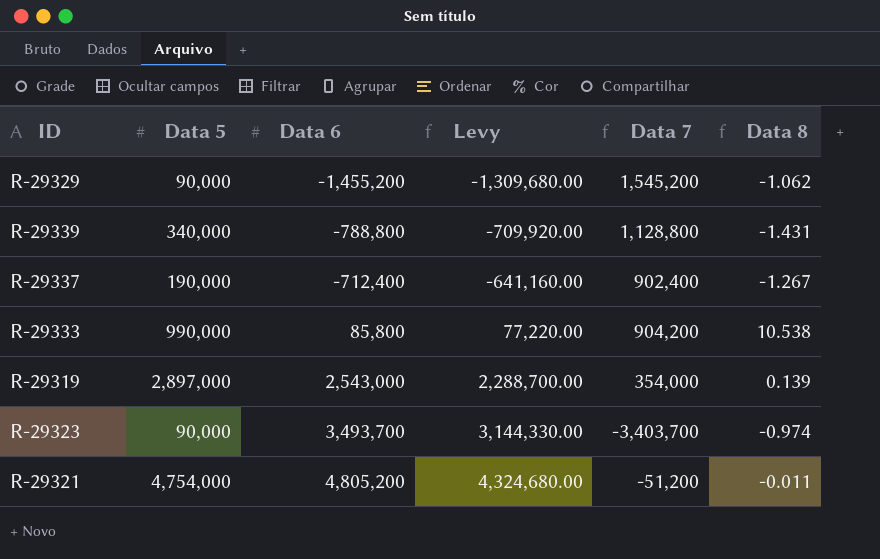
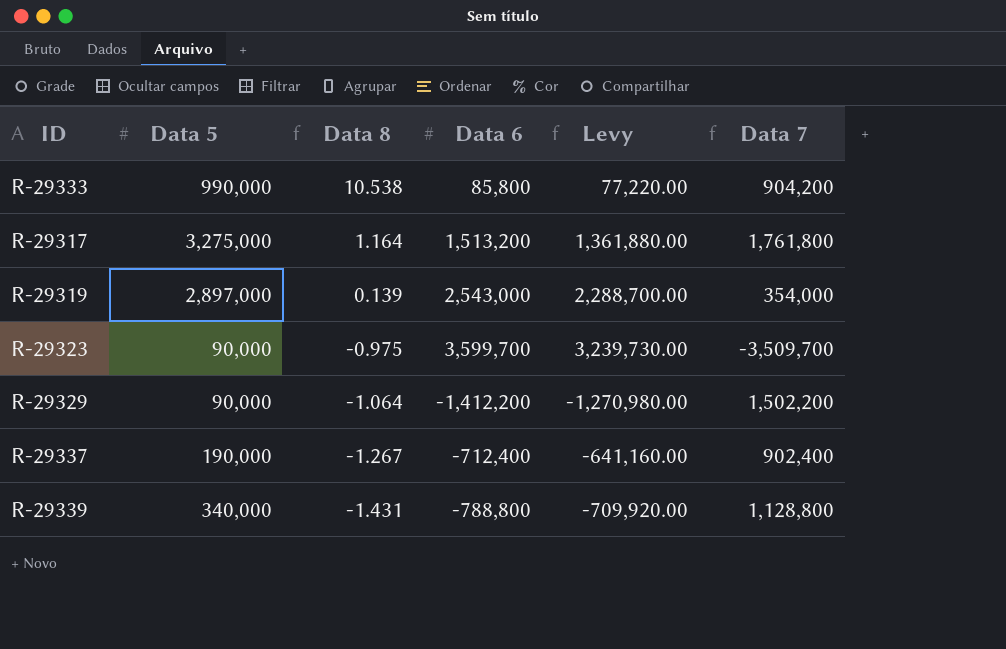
row order: Data 6 ascending -> Data 8 descending
column Data 8 | position: 6 -> 3
row R-29321: 4,754,000 | 4,805,200 | 4,324,680.00 | -51,200 | -0.011 -> none
row R-29317: none -> 3,275,000 | 1.164 | 1,513,200 | 1,361,880.00 | 1,761,800
R-29323 | Data 8: -0.974 -> -0.975
R-29323 | Data 6: 3,493,700 -> 3,599,700
R-29323 | Levy: 3,144,330.00 -> 3,239,730.00
R-29323 | Data 7: -3,403,700 -> -3,509,700
R-29329 | Data 8: -1.062 -> -1.064
R-29329 | Data 6: -1,455,200 -> -1,412,200
R-29329 | Levy: -1,309,680.00 -> -1,270,980.00
R-29329 | Data 7: 1,545,200 -> 1,502,200

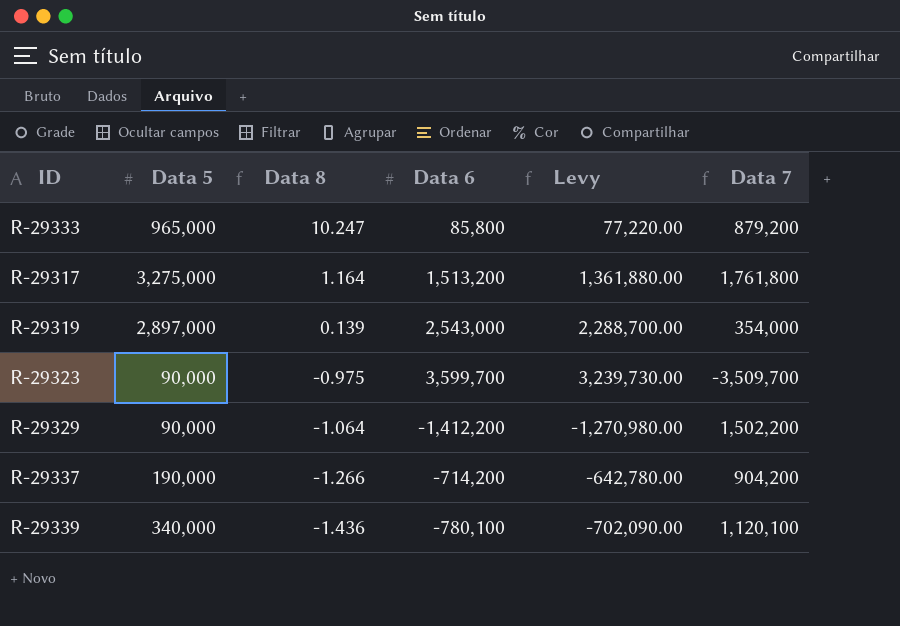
R-29333 | Data 5: 990,000 -> 965,000
R-29333 | Data 8: 10.538 -> 10.247
R-29333 | Data 7: 904,200 -> 879,200
R-29337 | Data 8: -1.267 -> -1.266
R-29337 | Data 6: -712,400 -> -714,200
R-29337 | Levy: -641,160.00 -> -642,780.00
R-29337 | Data 7: 902,400 -> 904,200
R-29339 | Data 8: -1.431 -> -1.436
R-29339 | Data 6: -788,800 -> -780,100
R-29339 | Levy: -709,920.00 -> -702,090.00
R-29339 | Data 7: 1,128,800 -> 1,120,100

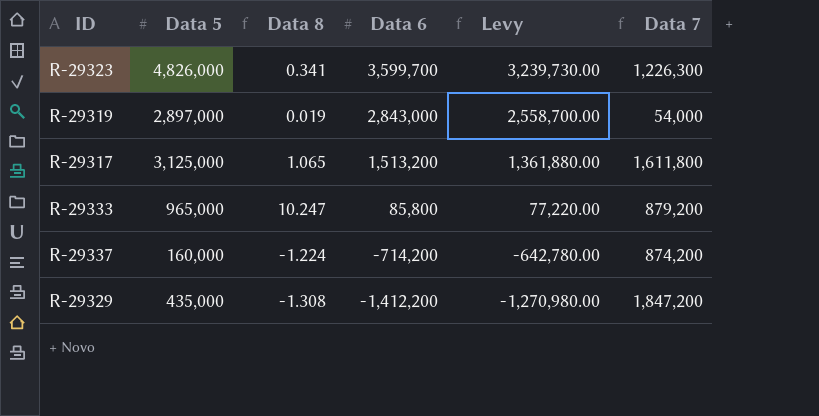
row order: Data 8 descending -> Data 6 descending
row R-29339: 340,000 | -1.436 | -780,100 | -702,090.00 | 1,120,100 -> none
R-29323 | Data 5: 90,000 -> 4,826,000
R-29323 | Data 8: -0.975 -> 0.341
R-29323 | Data 7: -3,509,700 -> 1,226,300
R-29319 | Data 8: 0.139 -> 0.019
R-29319 | Data 6: 2,543,000 -> 2,843,000
R-29319 | Levy: 2,288,700.00 -> 2,558,700.00
R-29319 | Data 7: 354,000 -> 54,000
R-29317 | Data 5: 3,275,000 -> 3,125,000
R-29317 | Data 8: 1.164 -> 1.065
R-29317 | Data 7: 1,761,800 -> 1,611,800
R-29337 | Data 5: 190,000 -> 160,000
R-29337 | Data 8: -1.266 -> -1.224
R-29337 | Data 7: 904,200 -> 874,200
R-29329 | Data 5: 90,000 -> 435,000
R-29329 | Data 8: -1.064 -> -1.308
R-29329 | Data 7: 1,502,200 -> 1,847,200

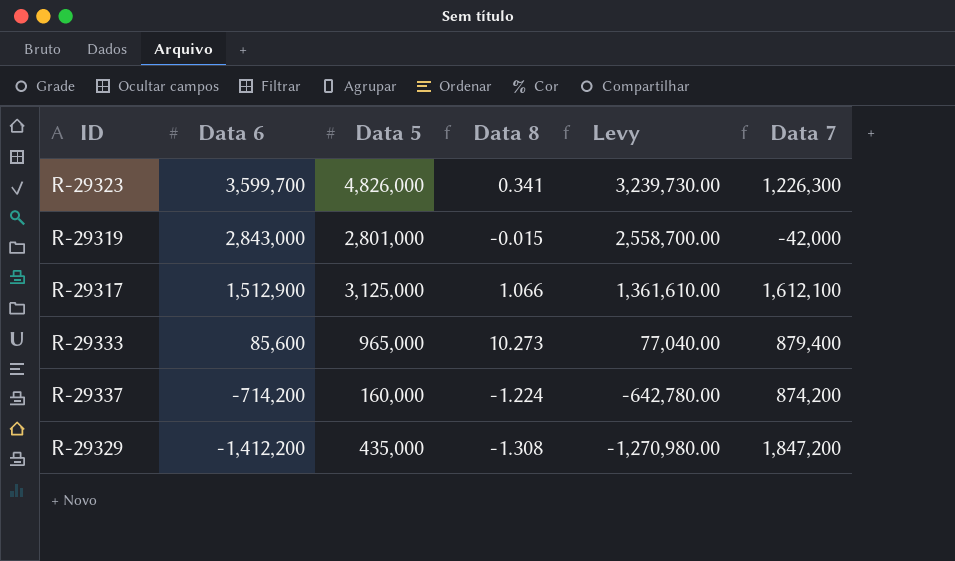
column Data 6 | position: 4 -> 2
R-29319 | Data 5: 2,897,000 -> 2,801,000
R-29319 | Data 8: 0.019 -> -0.015
R-29319 | Data 7: 54,000 -> -42,000
R-29317 | Data 6: 1,513,200 -> 1,512,900
R-29317 | Data 8: 1.065 -> 1.066
R-29317 | Levy: 1,361,880.00 -> 1,361,610.00
R-29317 | Data 7: 1,611,800 -> 1,612,100
R-29333 | Data 6: 85,800 -> 85,600
R-29333 | Data 8: 10.247 -> 10.273
R-29333 | Levy: 77,220.00 -> 77,040.00
R-29333 | Data 7: 879,200 -> 879,400

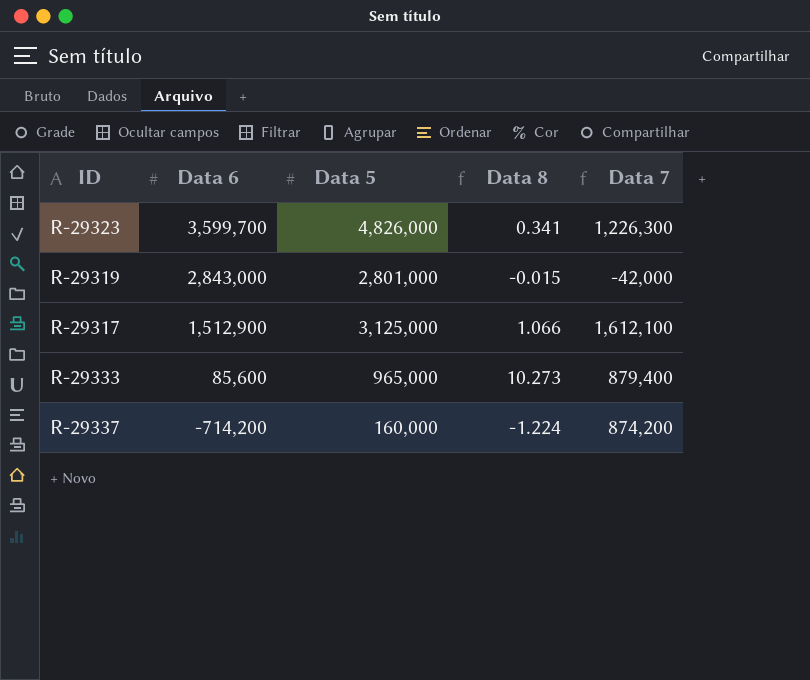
column Levy | formula: [Data 6] * 0.9 -> none
row R-29329: -1,412,200 | 435,000 | -1.308 | -1,270,980.00 | 1,847,200 -> none

